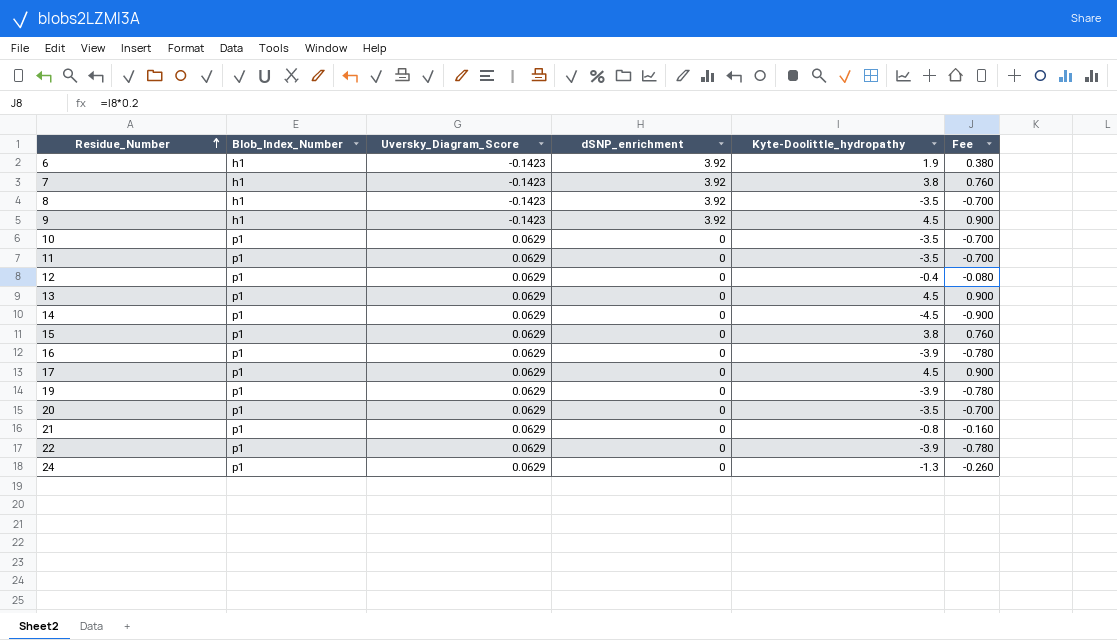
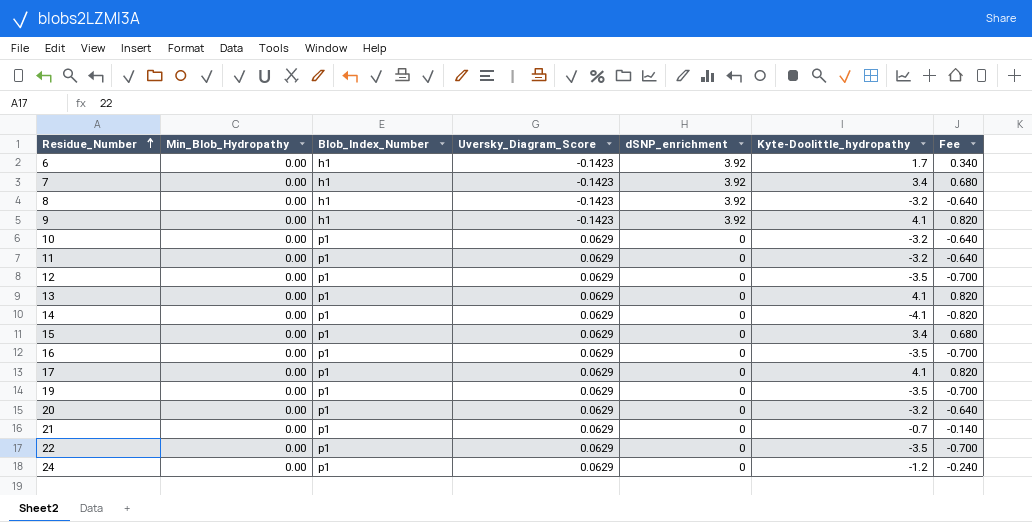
column Min_Blob_Hydropathy | position: none -> 2
6 | Kyte-Doolittle_hydropathy: 1.9 -> 1.7
6 | Fee: 0.380 -> 0.340
7 | Kyte-Doolittle_hydropathy: 3.8 -> 3.4
7 | Fee: 0.760 -> 0.680
8 | Kyte-Doolittle_hydropathy: -3.5 -> -3.2
8 | Fee: -0.700 -> -0.640
9 | Kyte-Doolittle_hydropathy: 4.5 -> 4.1
9 | Fee: 0.900 -> 0.820
10 | Kyte-Doolittle_hydropathy: -3.5 -> -3.2
10 | Fee: -0.700 -> -0.640
11 | Kyte-Doolittle_hydropathy: -3.5 -> -3.2
11 | Fee: -0.700 -> -0.640
12 | Kyte-Doolittle_hydropathy: -0.4 -> -3.5
12 | Fee: -0.080 -> -0.700
13 | Kyte-Doolittle_hydropathy: 4.5 -> 4.1
13 | Fee: 0.900 -> 0.820
14 | Kyte-Doolittle_hydropathy: -4.5 -> -4.1
14 | Fee: -0.900 -> -0.820
15 | Kyte-Doolittle_hydropathy: 3.8 -> 3.4
15 | Fee: 0.760 -> 0.680
16 | Kyte-Doolittle_hydropathy: -3.9 -> -3.5
16 | Fee: -0.780 -> -0.700
17 | Kyte-Doolittle_hydropathy: 4.5 -> 4.1
17 | Fee: 0.900 -> 0.820
19 | Kyte-Doolittle_hydropathy: -3.9 -> -3.5
19 | Fee: -0.780 -> -0.700
20 | Kyte-Doolittle_hydropathy: -3.5 -> -3.2
20 | Fee: -0.700 -> -0.640
21 | Kyte-Doolittle_hydropathy: -0.8 -> -0.7
21 | Fee: -0.160 -> -0.140
22 | Kyte-Doolittle_hydropathy: -3.9 -> -3.5
22 | Fee: -0.780 -> -0.700
24 | Kyte-Doolittle_hydropathy: -1.3 -> -1.2
24 | Fee: -0.260 -> -0.240

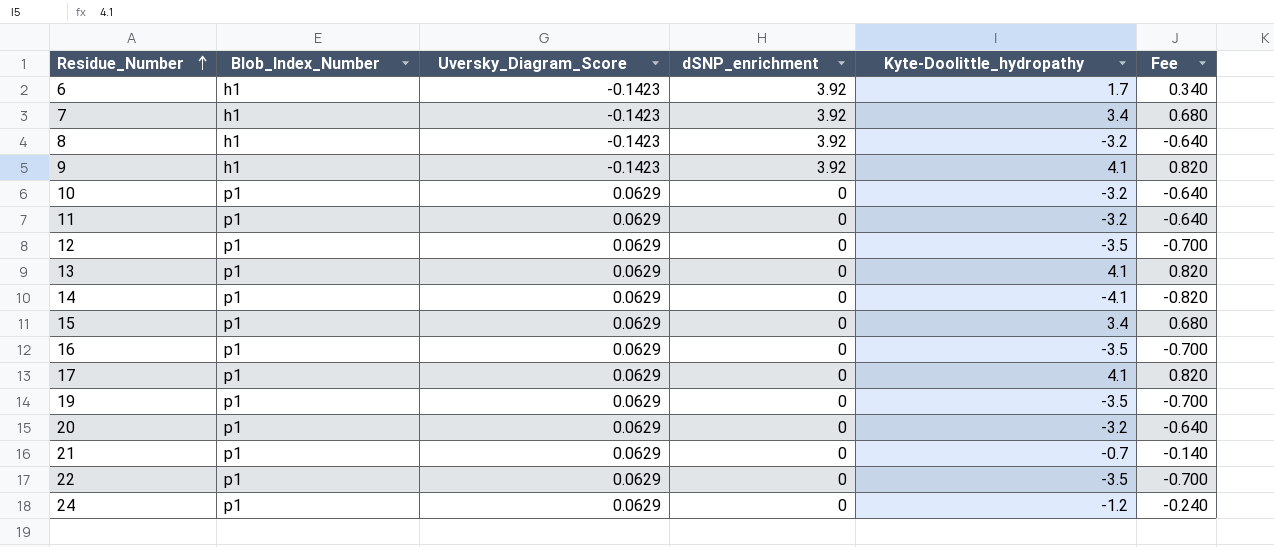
column Min_Blob_Hydropathy | position: 2 -> none

